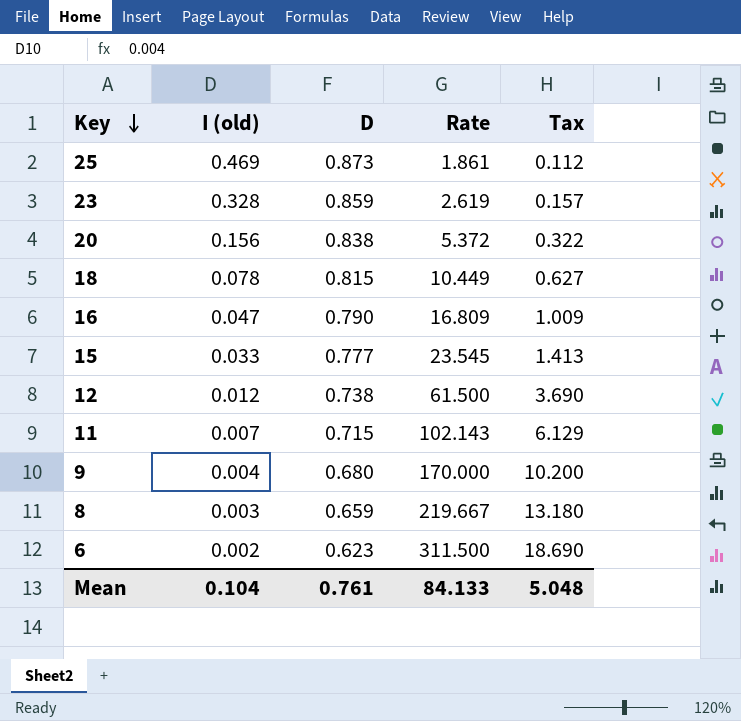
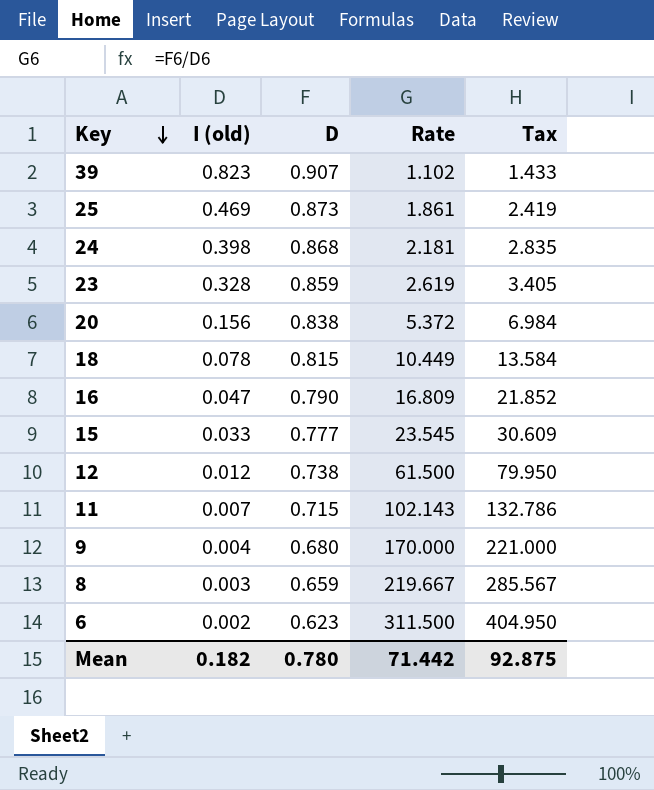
column Tax | formula: [Rate] * 0.06 -> [Rate] * 1.3
row 39: none -> 0.823 | 0.907 | 1.102 | 1.433
row 24: none -> 0.398 | 0.868 | 2.181 | 2.835
Mean | I (old): 0.104 -> 0.182
Mean | D: 0.761 -> 0.780
Mean | Rate: 84.133 -> 71.442
Mean | Tax: 5.048 -> 92.875

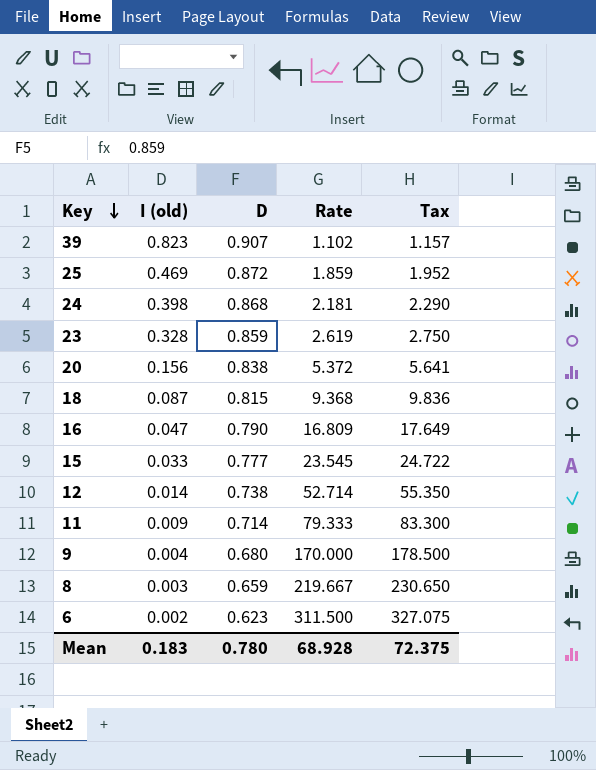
column Tax | formula: [Rate] * 1.3 -> [Rate] * 1.05
25 | D: 0.873 -> 0.872
25 | Rate: 1.861 -> 1.859
18 | I (old): 0.078 -> 0.087
18 | Rate: 10.449 -> 9.368
12 | I (old): 0.012 -> 0.014
12 | Rate: 61.500 -> 52.714
11 | I (old): 0.007 -> 0.009
11 | D: 0.715 -> 0.714
11 | Rate: 102.143 -> 79.333
Mean | I (old): 0.182 -> 0.183
Mean | Rate: 71.442 -> 68.928
Mean | Tax: 92.875 -> 72.375

